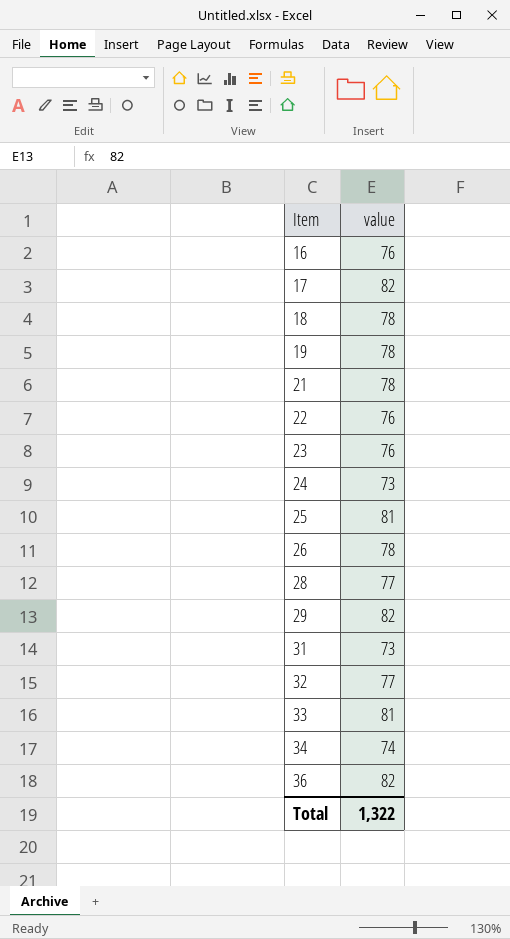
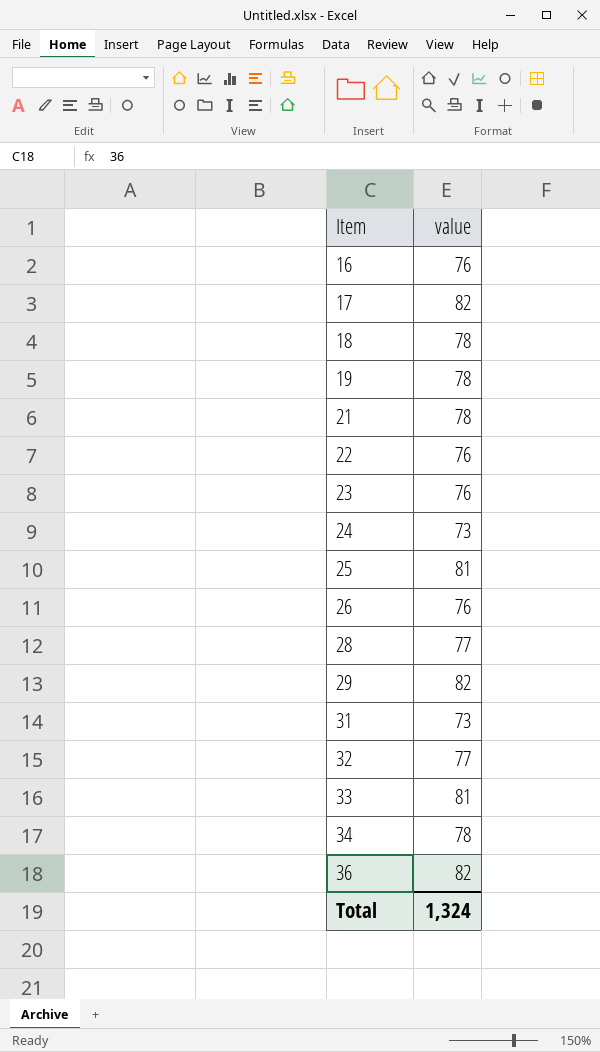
26 | value: 78 -> 76
34 | value: 74 -> 78
Total | value: 1,322 -> 1,324

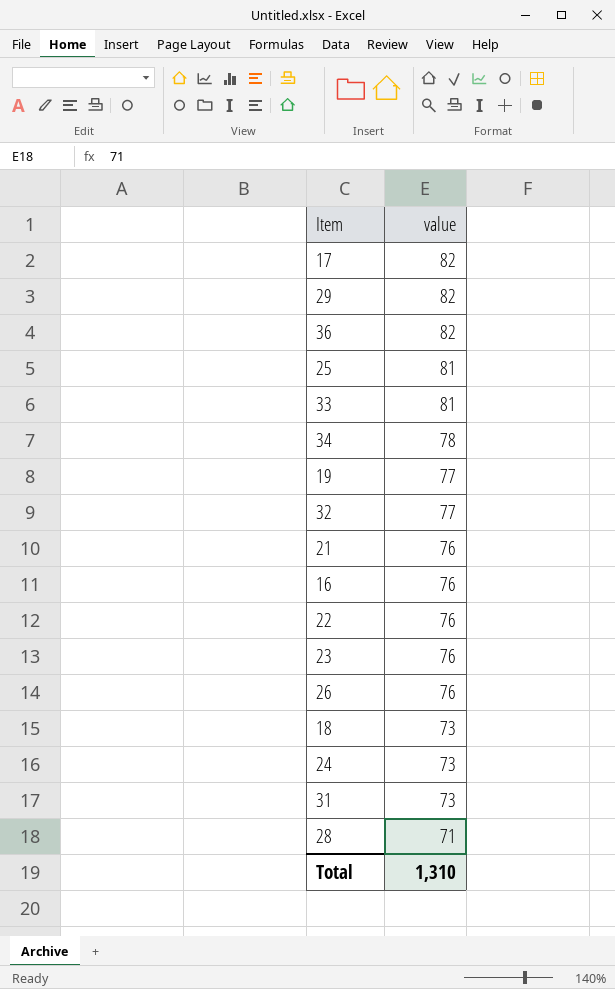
row order: Item ascending -> value descending
19 | value: 78 -> 77
21 | value: 78 -> 76
18 | value: 78 -> 73
28 | value: 77 -> 71
Total | value: 1,324 -> 1,310

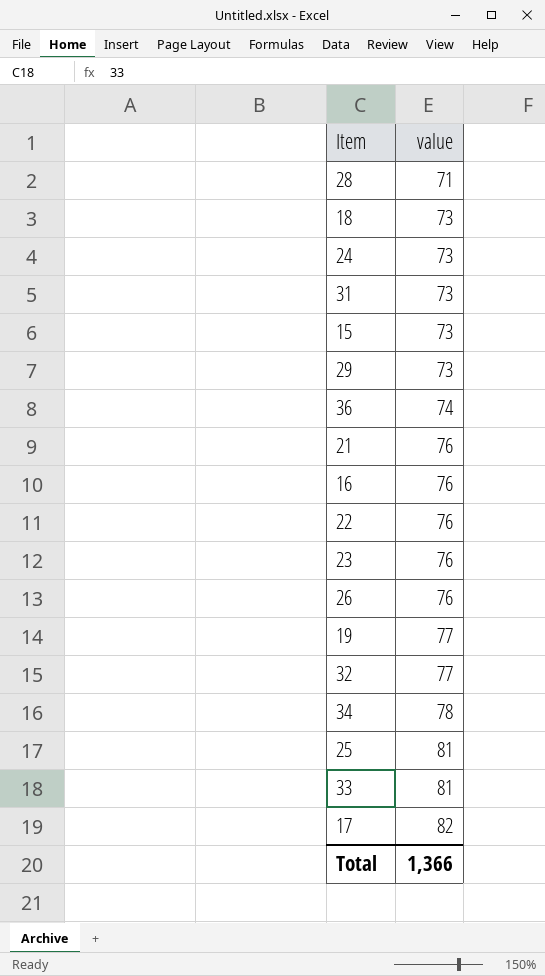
row order: value descending -> value ascending
row 15: none -> 73
29 | value: 82 -> 73
36 | value: 82 -> 74
Total | value: 1,310 -> 1,366

